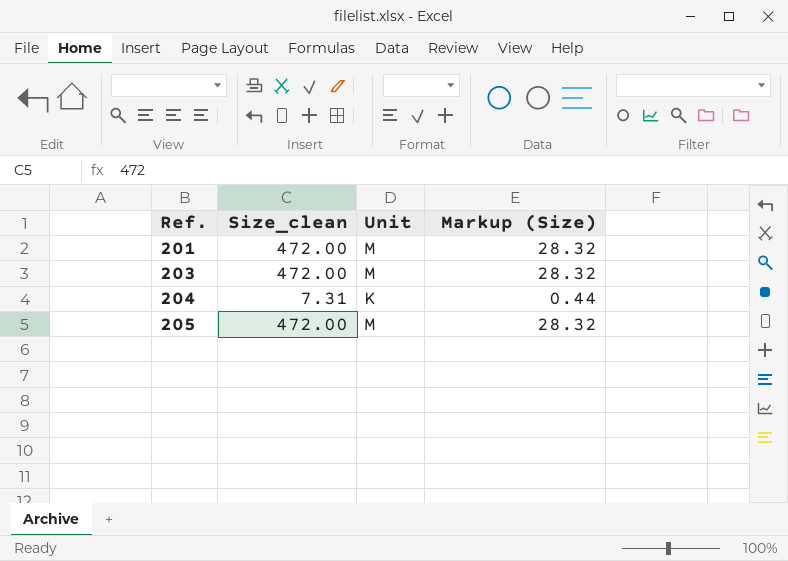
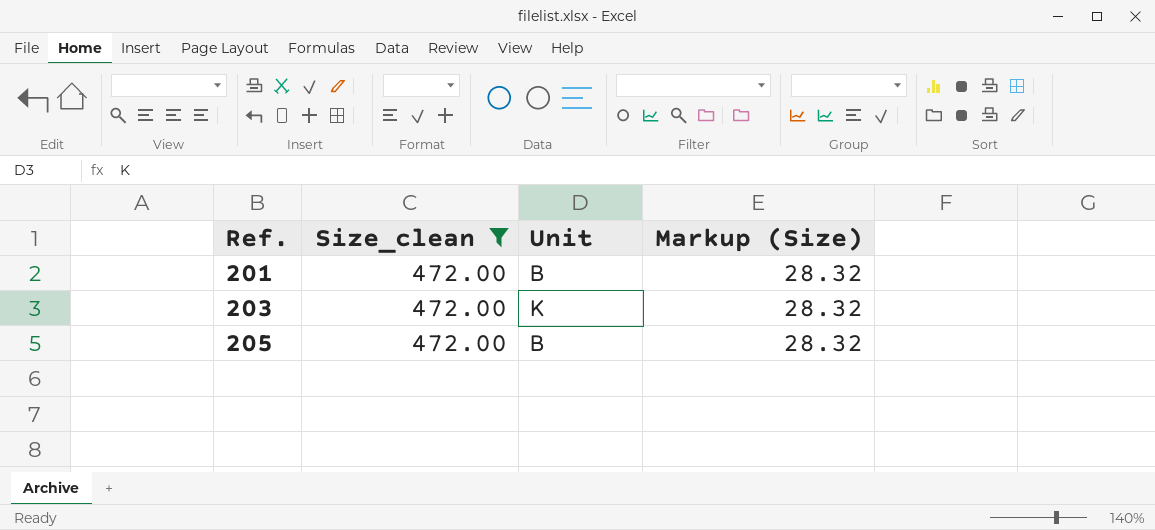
filter: none -> Size_clean = 472.00
201 | Unit: M -> B
203 | Unit: M -> K
205 | Unit: M -> B

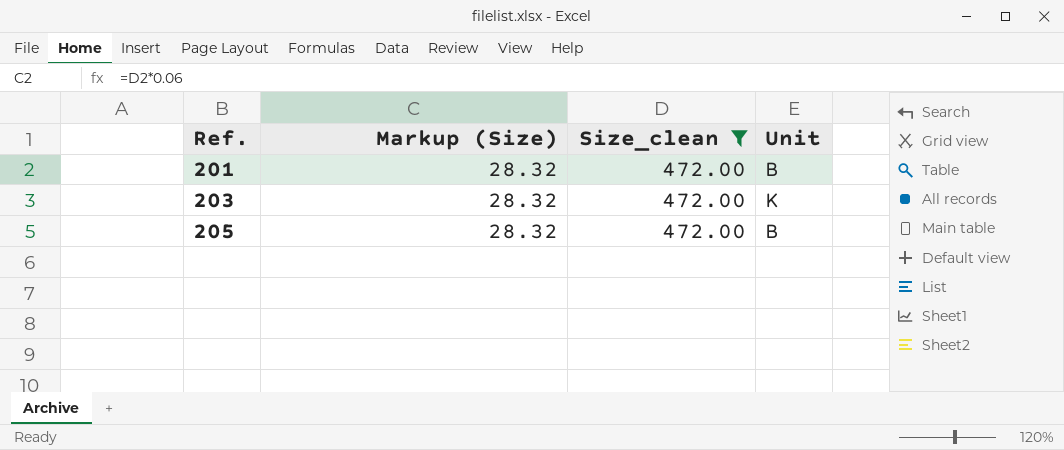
column Markup (Size) | position: 4 -> 2

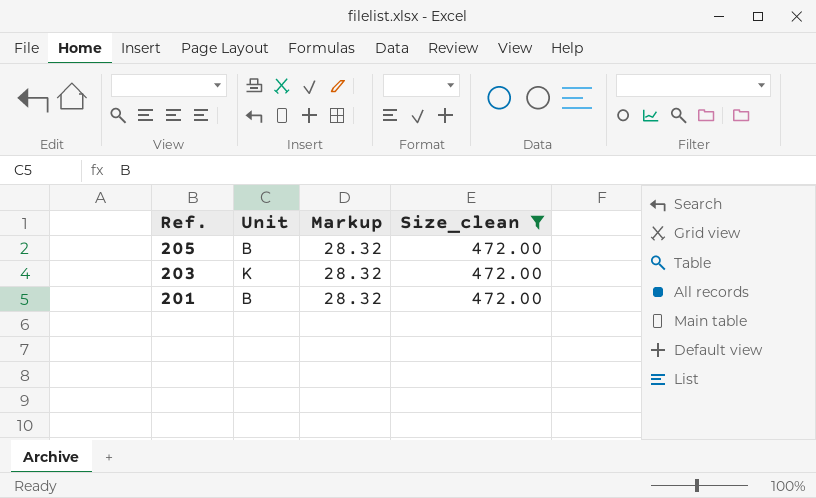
row order: Ref. ascending -> Ref. descending
column Unit | position: 4 -> 2
column name: Markup (Size) -> Markup

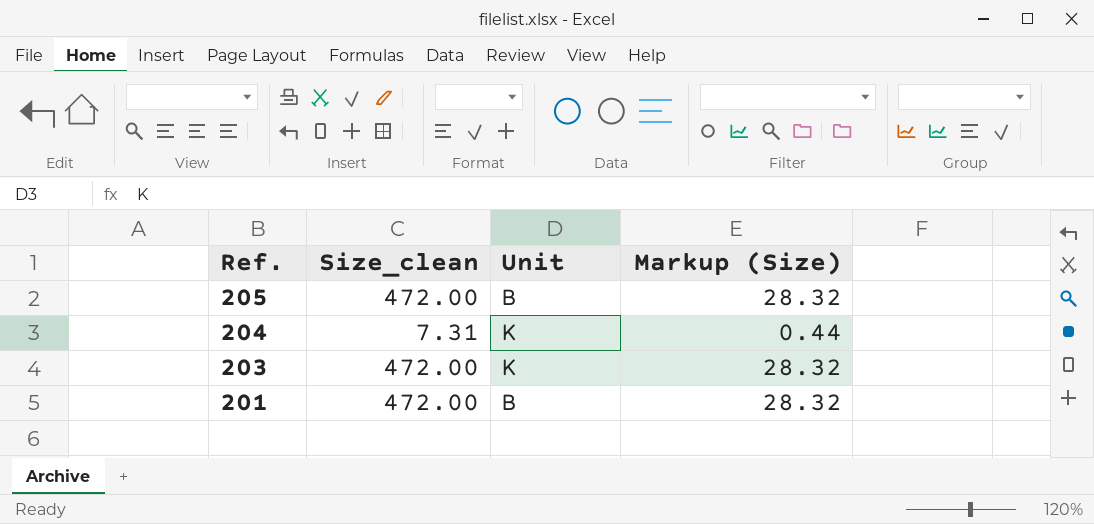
filter: Size_clean = 472.00 -> none
column Size_clean | position: 4 -> 2
column name: Markup -> Markup (Size)

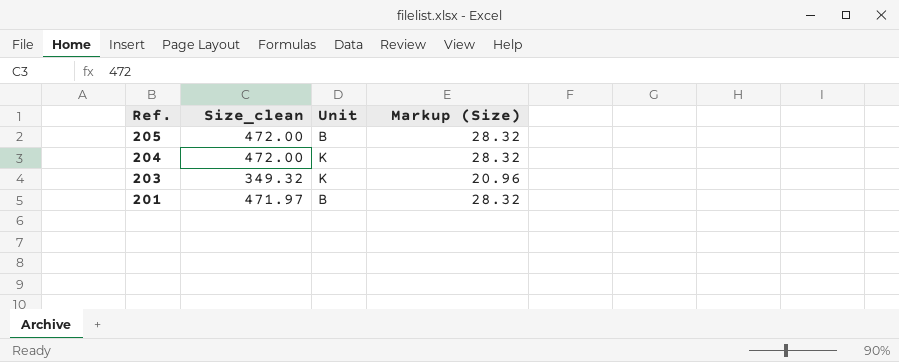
204 | Size_clean: 7.31 -> 472.00
204 | Markup (Size): 0.44 -> 28.32
203 | Size_clean: 472.00 -> 349.32
203 | Markup (Size): 28.32 -> 20.96
201 | Size_clean: 472.00 -> 471.97

